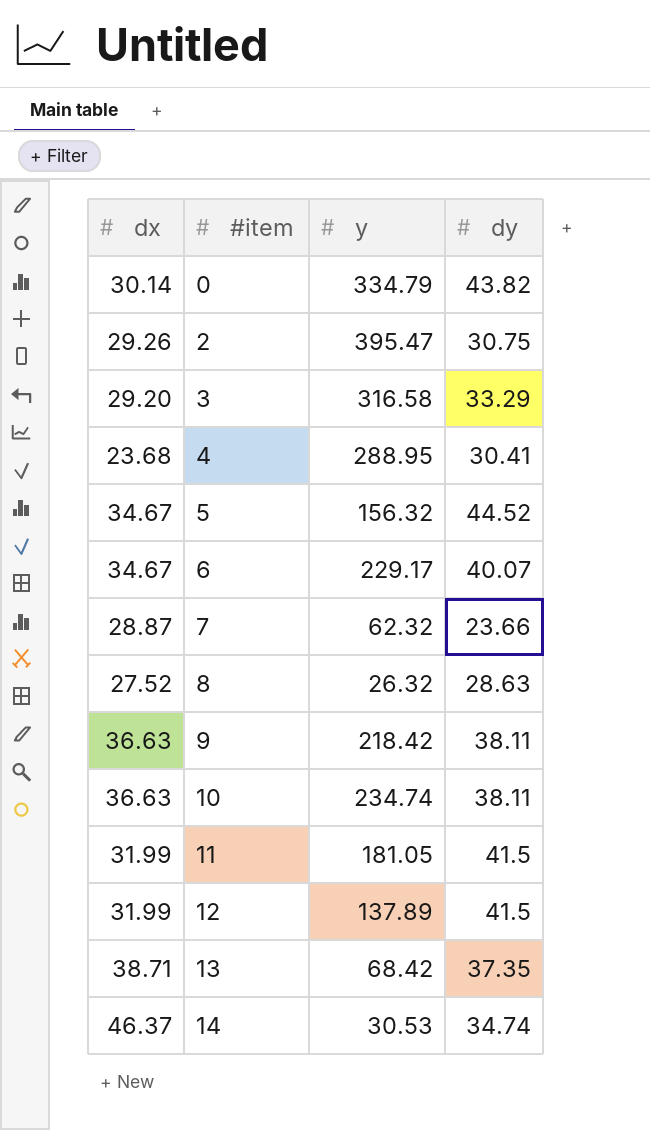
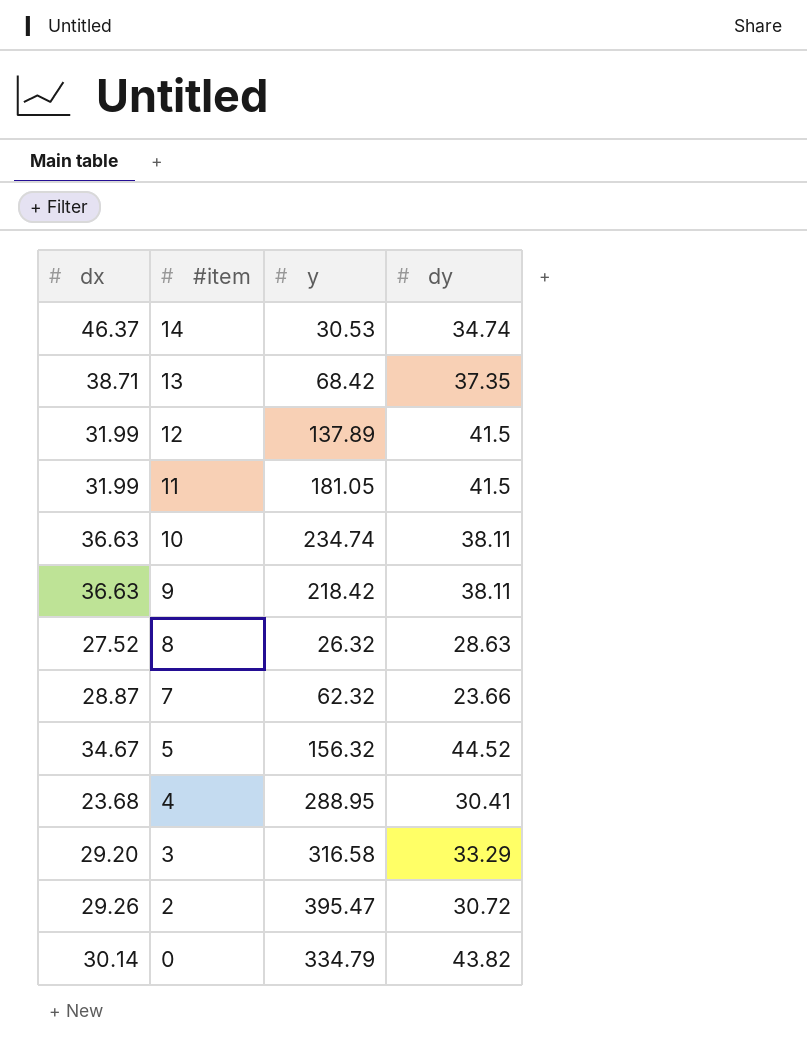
row order: #item ascending -> #item descending
row 6: 34.67 | 229.17 | 40.07 -> none
2 | dy: 30.75 -> 30.72

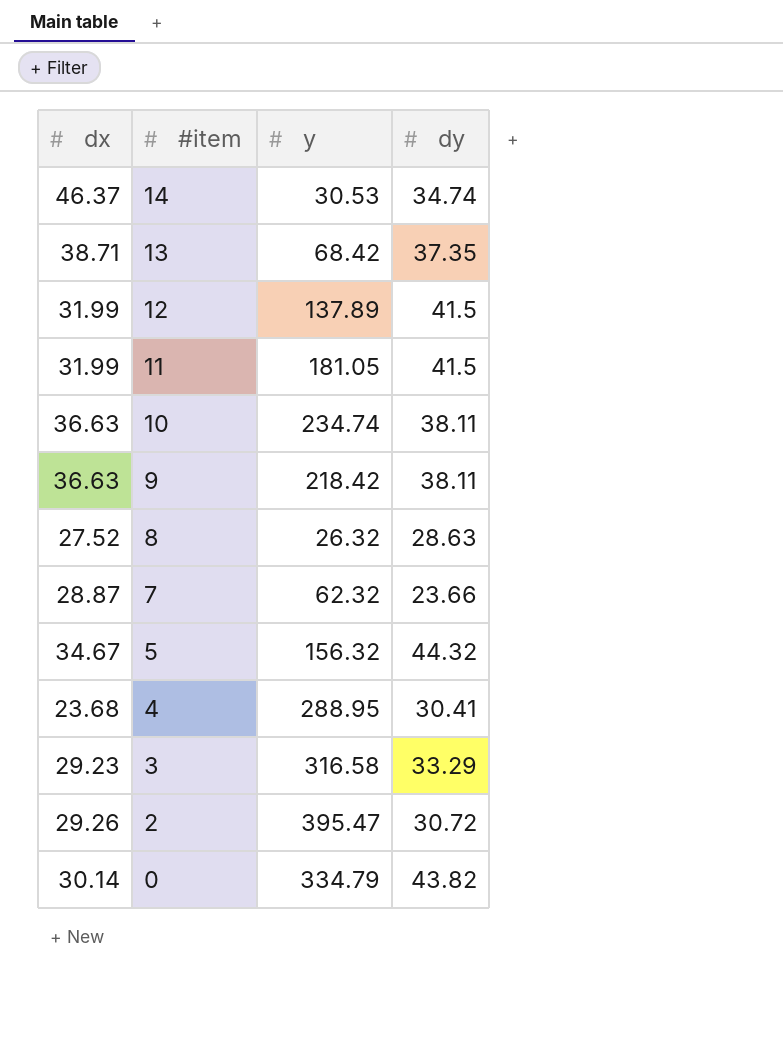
5 | dy: 44.52 -> 44.32
3 | dx: 29.20 -> 29.23

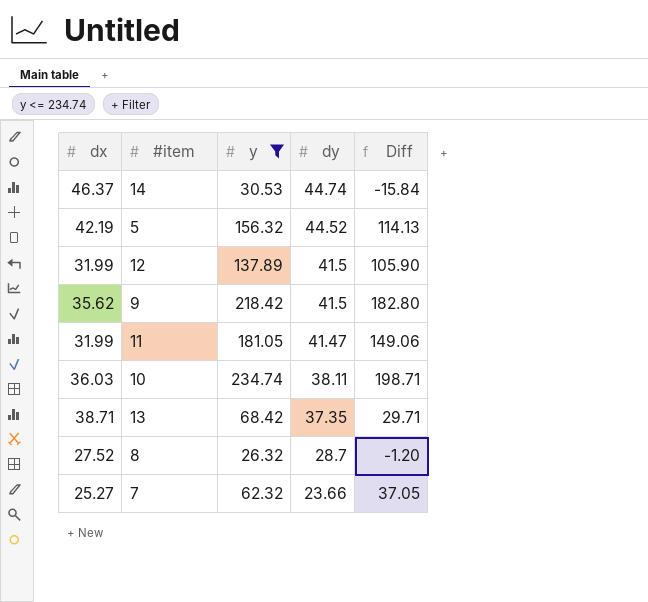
filter: none -> y <= 234.74
row order: #item descending -> dy descending
column Diff | formula: none -> [y] - [dx]
14 | dy: 34.74 -> 44.74
5 | dx: 34.67 -> 42.19
5 | dy: 44.32 -> 44.52
9 | dx: 36.63 -> 35.62
9 | dy: 38.11 -> 41.5
11 | dy: 41.5 -> 41.47
10 | dx: 36.63 -> 36.03
8 | dy: 28.63 -> 28.7
7 | dx: 28.87 -> 25.27

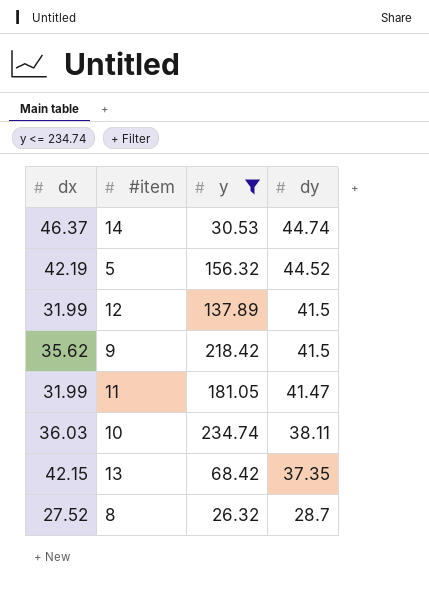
column Diff | formula: [y] - [dx] -> none
row 7: 25.27 | 62.32 | 23.66 | 37.05 -> none
13 | dx: 38.71 -> 42.15

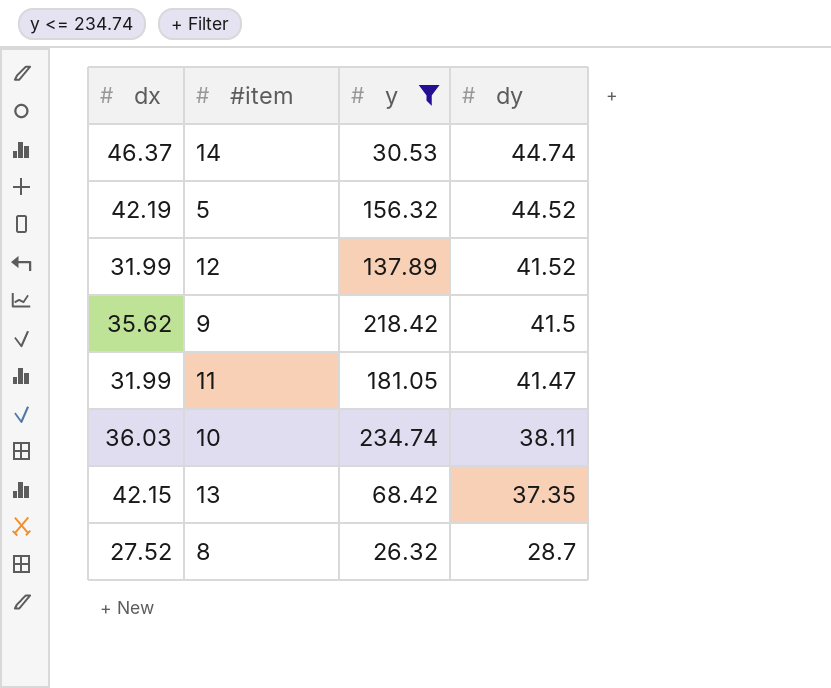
12 | dy: 41.5 -> 41.52

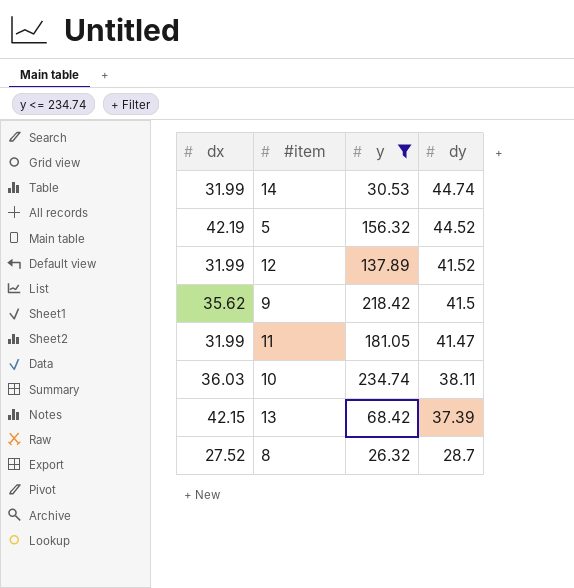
14 | dx: 46.37 -> 31.99
13 | dy: 37.35 -> 37.39

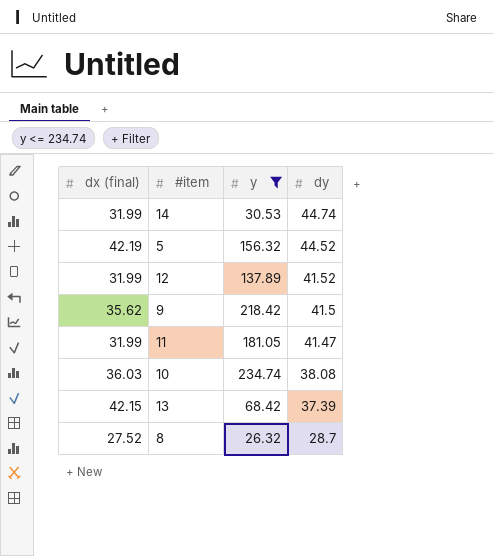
column name: dx -> dx (final)
10 | dy: 38.11 -> 38.08

